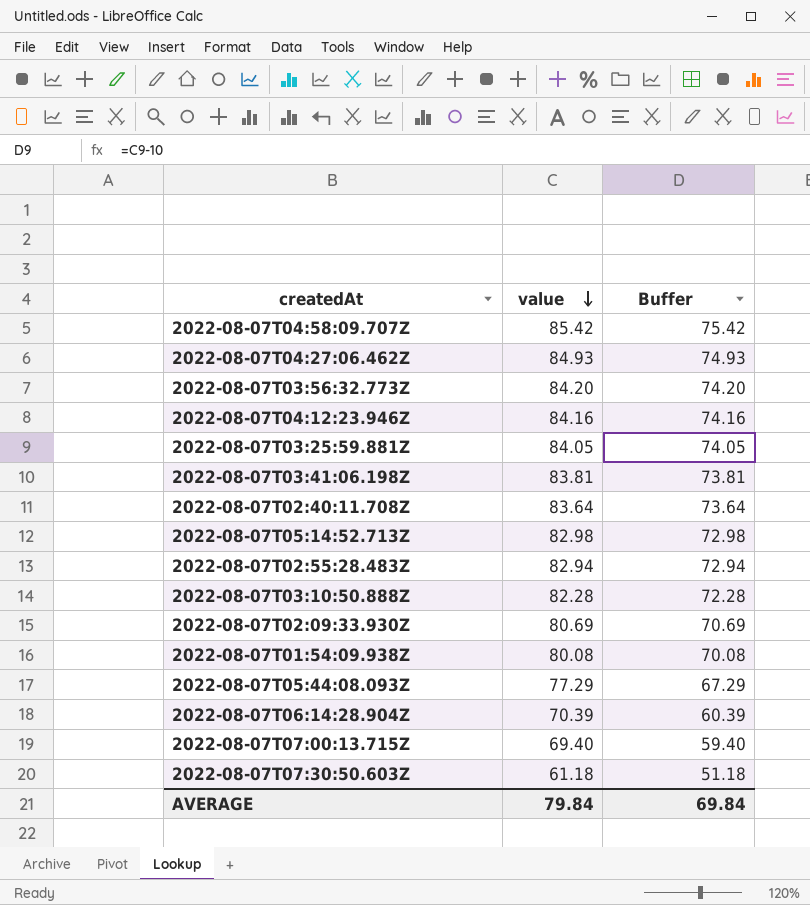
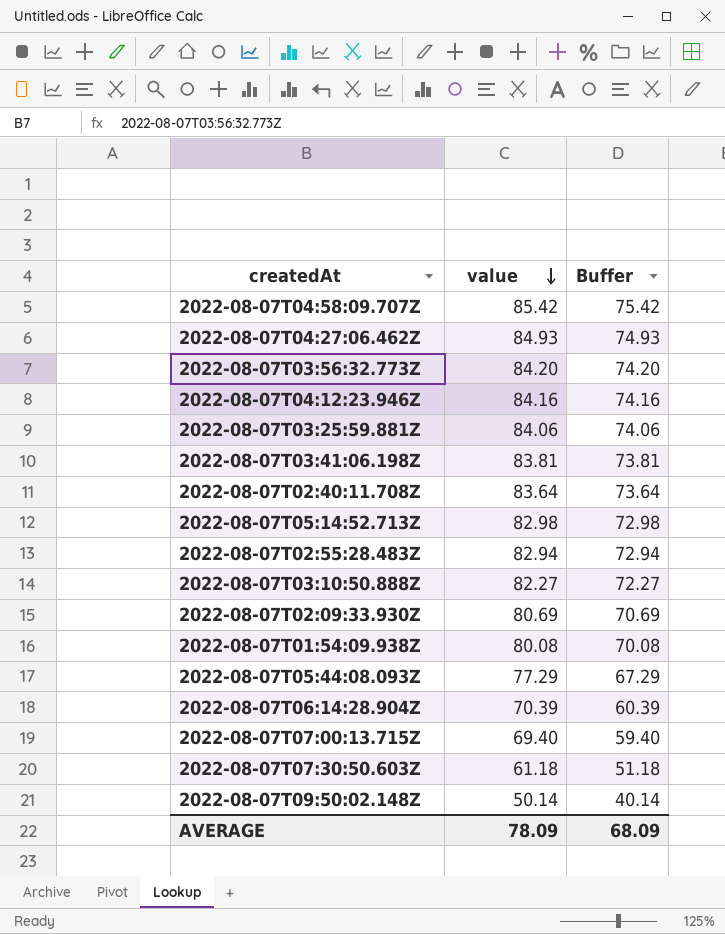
2022-08-07T03:25:59.881Z | value: 84.05 -> 84.06
2022-08-07T03:25:59.881Z | Buffer: 74.05 -> 74.06
2022-08-07T03:10:50.888Z | value: 82.28 -> 82.27
2022-08-07T03:10:50.888Z | Buffer: 72.28 -> 72.27
row 2022-08-07T09:50:02.148Z: none -> 50.14 | 40.14
AVERAGE | value: 79.84 -> 78.09
AVERAGE | Buffer: 69.84 -> 68.09

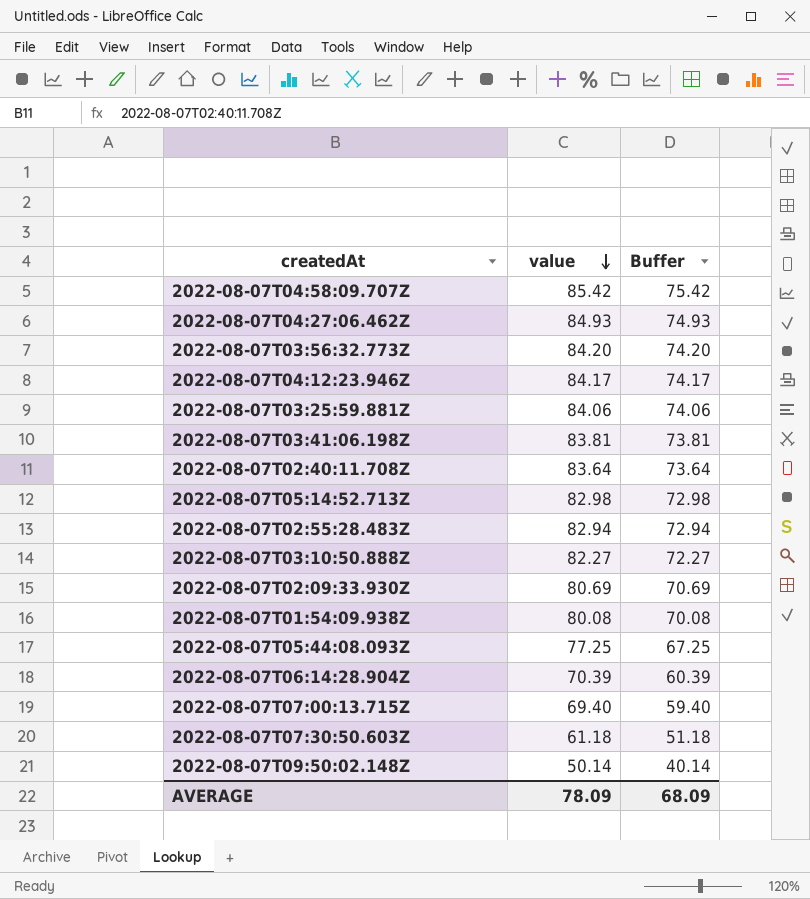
2022-08-07T04:12:23.946Z | value: 84.16 -> 84.17
2022-08-07T04:12:23.946Z | Buffer: 74.16 -> 74.17
2022-08-07T05:44:08.093Z | value: 77.29 -> 77.25
2022-08-07T05:44:08.093Z | Buffer: 67.29 -> 67.25

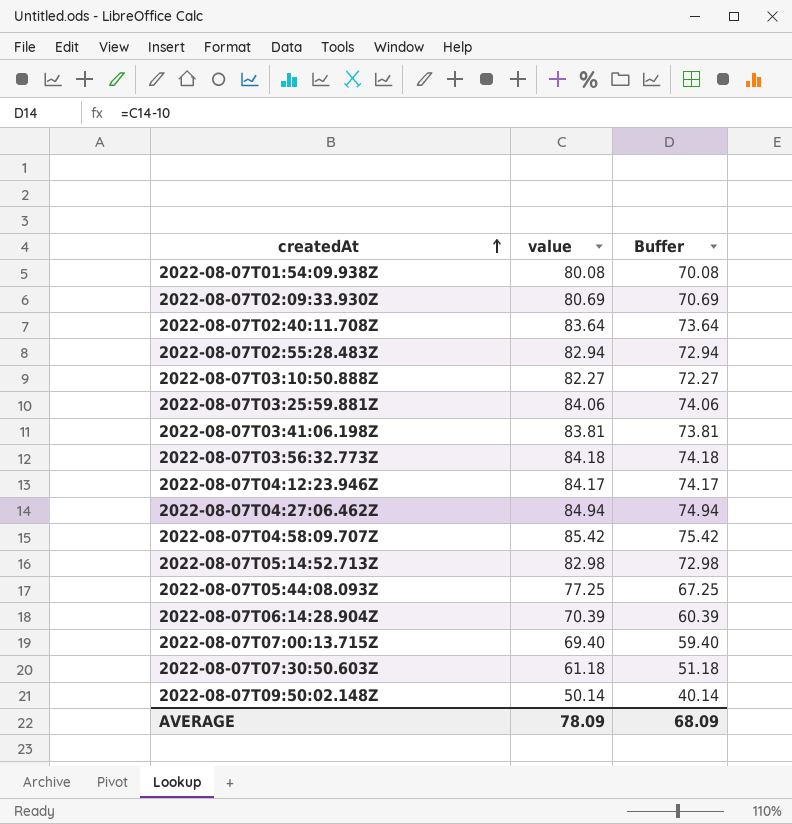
row order: value descending -> createdAt ascending
2022-08-07T03:56:32.773Z | value: 84.20 -> 84.18
2022-08-07T03:56:32.773Z | Buffer: 74.20 -> 74.18
2022-08-07T04:27:06.462Z | value: 84.93 -> 84.94
2022-08-07T04:27:06.462Z | Buffer: 74.93 -> 74.94

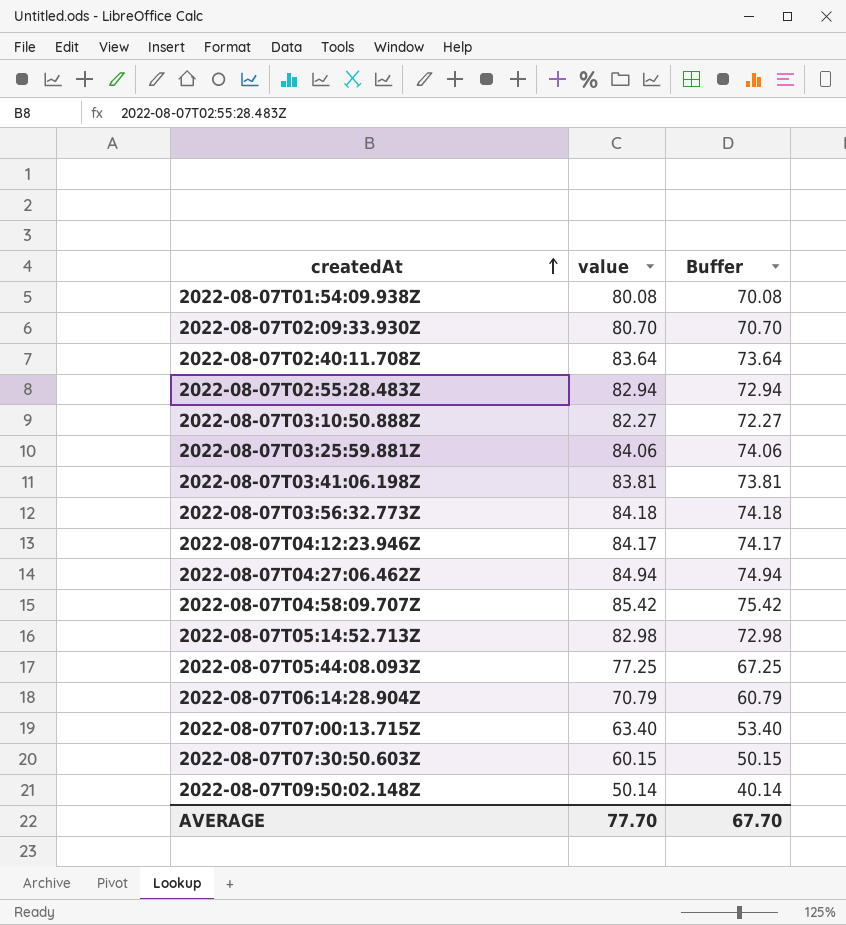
2022-08-07T02:09:33.930Z | value: 80.69 -> 80.70
2022-08-07T02:09:33.930Z | Buffer: 70.69 -> 70.70
2022-08-07T06:14:28.904Z | value: 70.39 -> 70.79
2022-08-07T06:14:28.904Z | Buffer: 60.39 -> 60.79
2022-08-07T07:00:13.715Z | value: 69.40 -> 63.40
2022-08-07T07:00:13.715Z | Buffer: 59.40 -> 53.40
2022-08-07T07:30:50.603Z | value: 61.18 -> 60.15
2022-08-07T07:30:50.603Z | Buffer: 51.18 -> 50.15
AVERAGE | value: 78.09 -> 77.70
AVERAGE | Buffer: 68.09 -> 67.70

